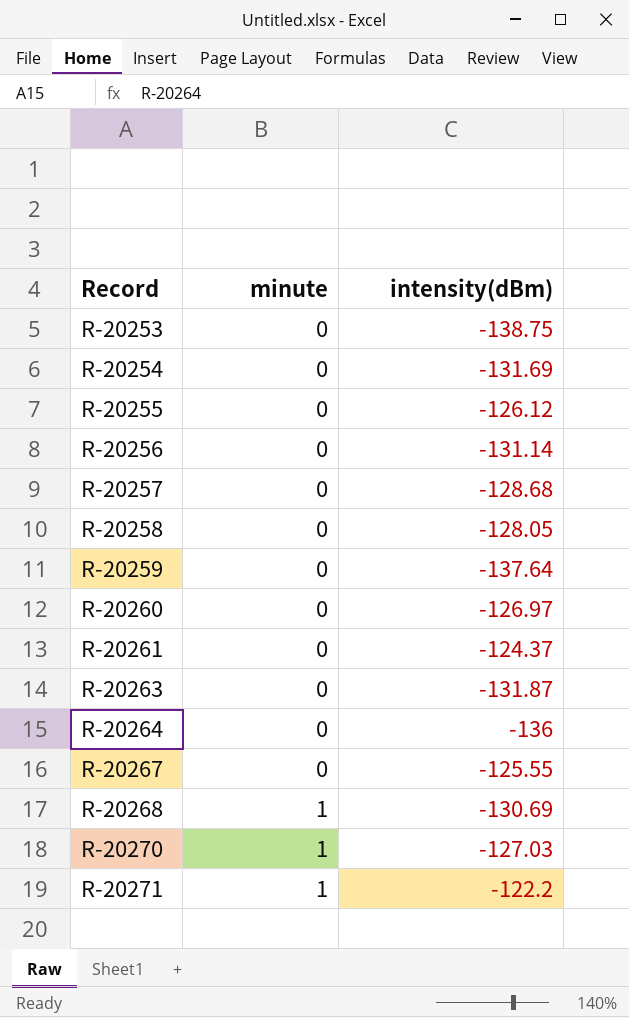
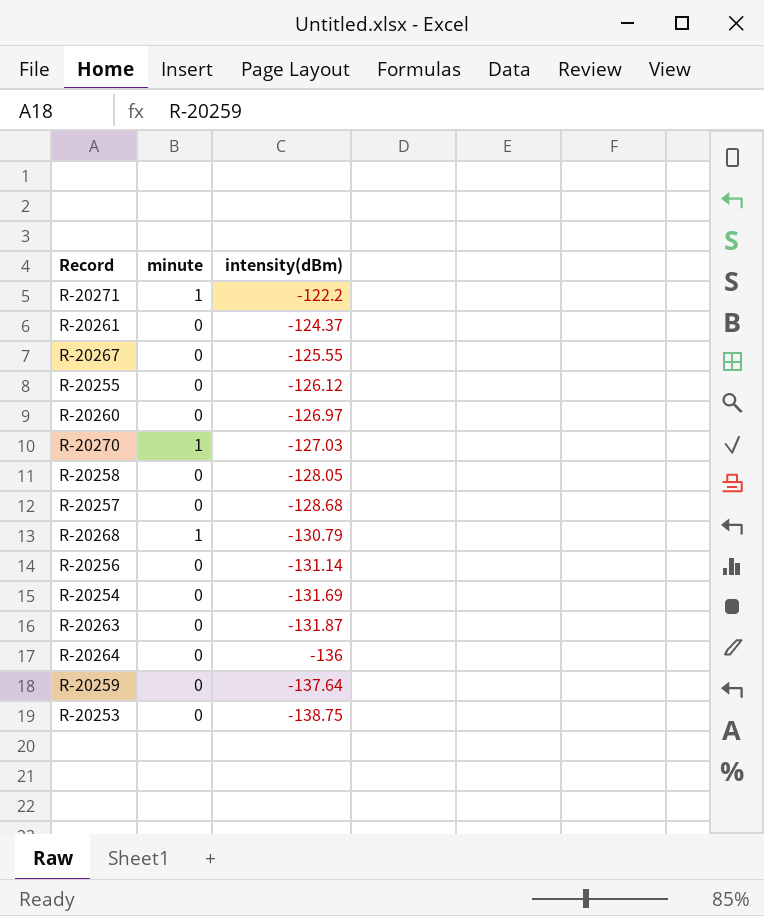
row order: Record ascending -> intensity(dBm) descending
R-20268 | intensity(dBm): -130.69 -> -130.79

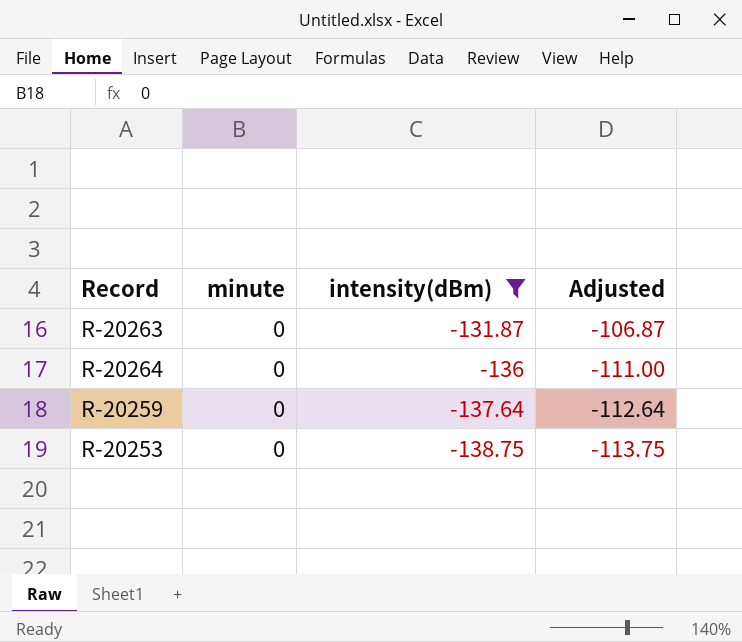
filter: none -> intensity(dBm) <= -131.87
column Adjusted | formula: none -> [intensity(dBm)] + 25

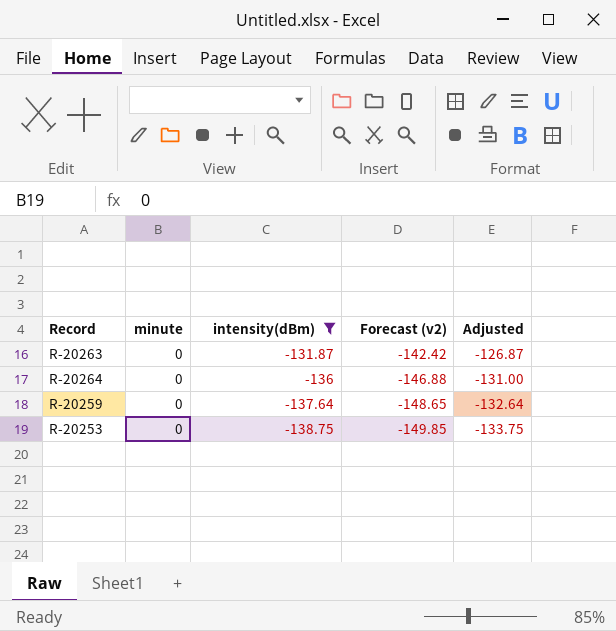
column Forecast (v2) | formula: none -> [intensity(dBm)] * 1.08
column Adjusted | formula: [intensity(dBm)] + 25 -> [intensity(dBm)] + 5

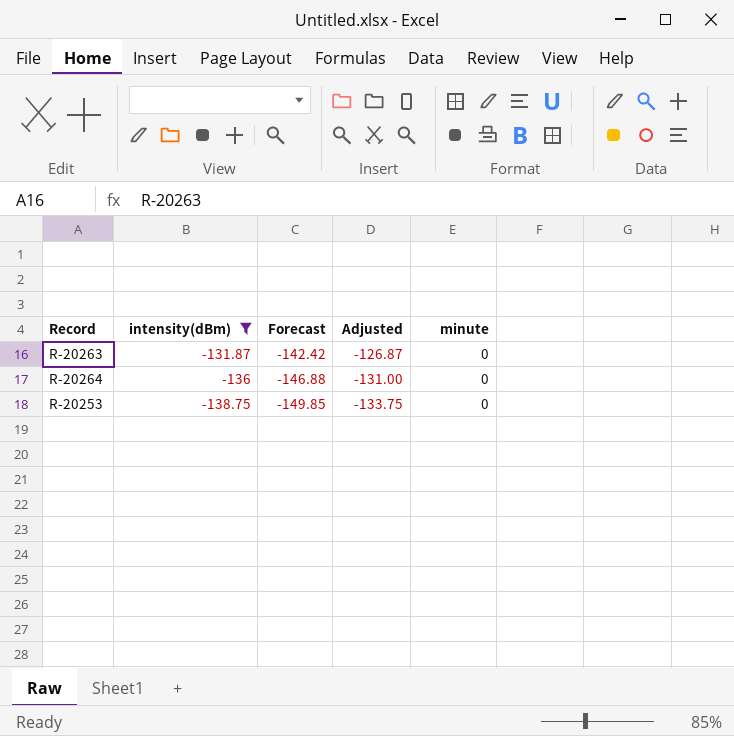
column name: Forecast (v2) -> Forecast
column minute | position: 2 -> 5
row R-20259: 0 | -137.64 | -148.65 | -132.64 -> none

